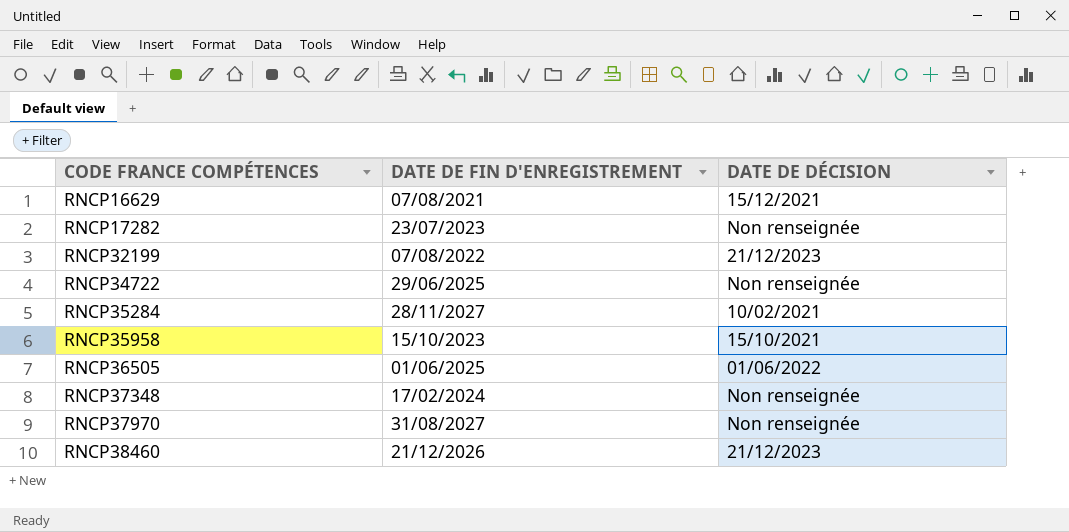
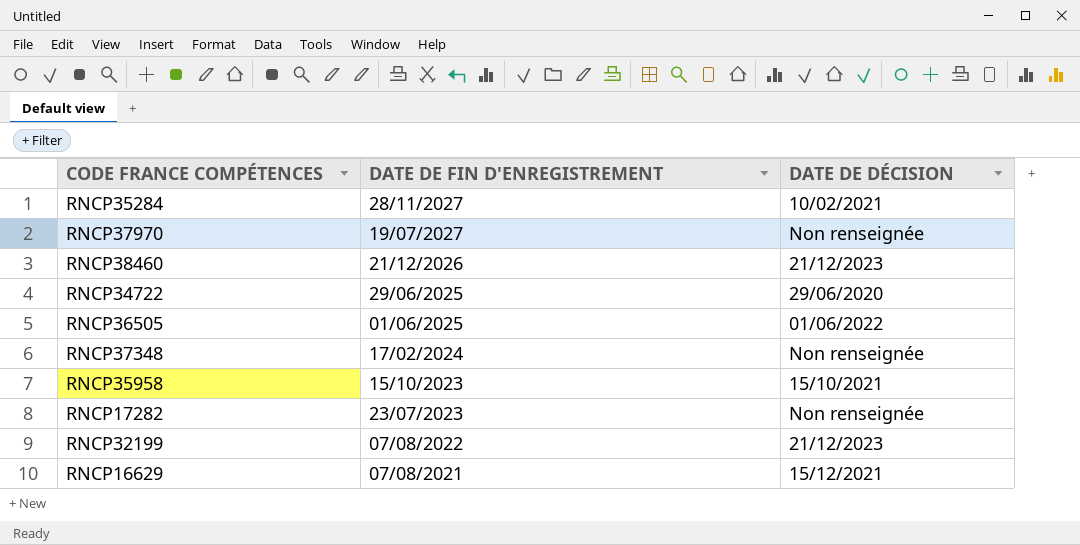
row order: CODE FRANCE COMPÉTENCES ascending -> DATE DE FIN D'ENREGISTREMENT descending
RNCP37970 | DATE DE FIN D'ENREGISTREMENT: 31/08/2027 -> 19/07/2027
RNCP34722 | DATE DE DÉCISION: Non renseignée -> 29/06/2020

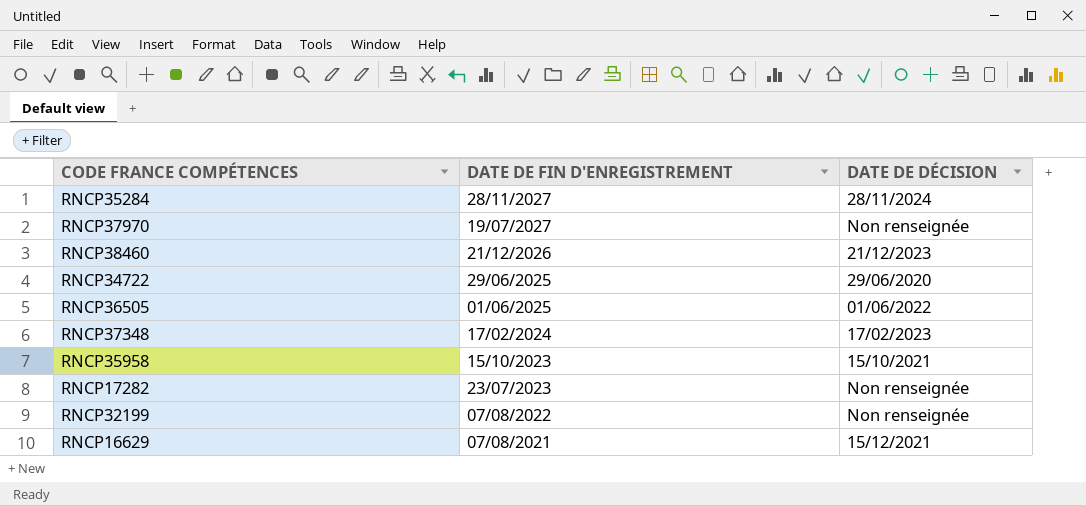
RNCP35284 | DATE DE DÉCISION: 10/02/2021 -> 28/11/2024
RNCP37348 | DATE DE DÉCISION: Non renseignée -> 17/02/2023
RNCP32199 | DATE DE DÉCISION: 21/12/2023 -> Non renseignée

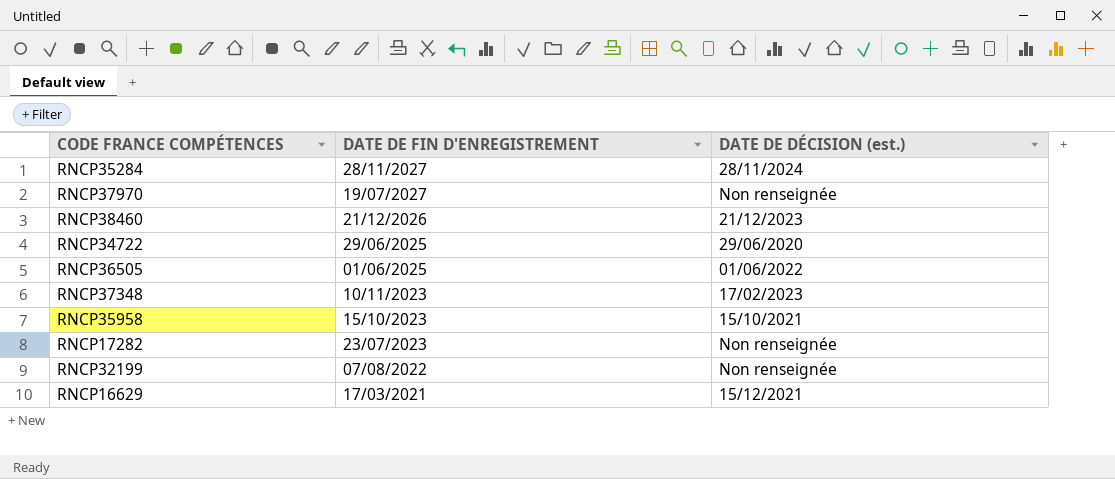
column name: DATE DE DÉCISION -> DATE DE DÉCISION (est.)
RNCP37348 | DATE DE FIN D'ENREGISTREMENT: 17/02/2024 -> 10/11/2023
RNCP16629 | DATE DE FIN D'ENREGISTREMENT: 07/08/2021 -> 17/03/2021

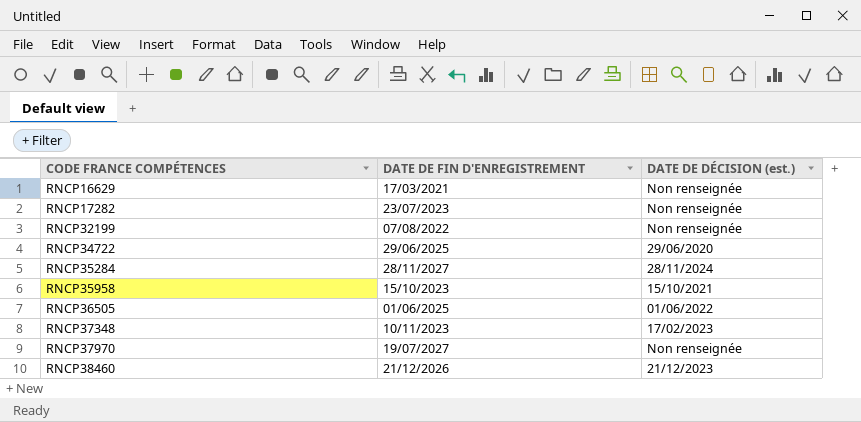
row order: DATE DE FIN D'ENREGISTREMENT descending -> CODE FRANCE COMPÉTENCES ascending
RNCP16629 | DATE DE DÉCISION (est.): 15/12/2021 -> Non renseignée

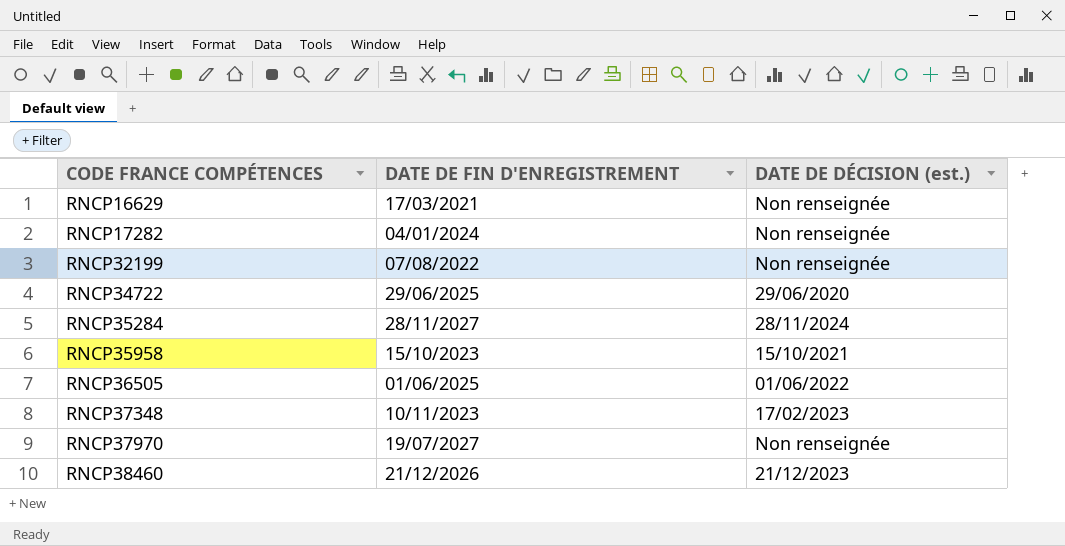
RNCP17282 | DATE DE FIN D'ENREGISTREMENT: 23/07/2023 -> 04/01/2024

